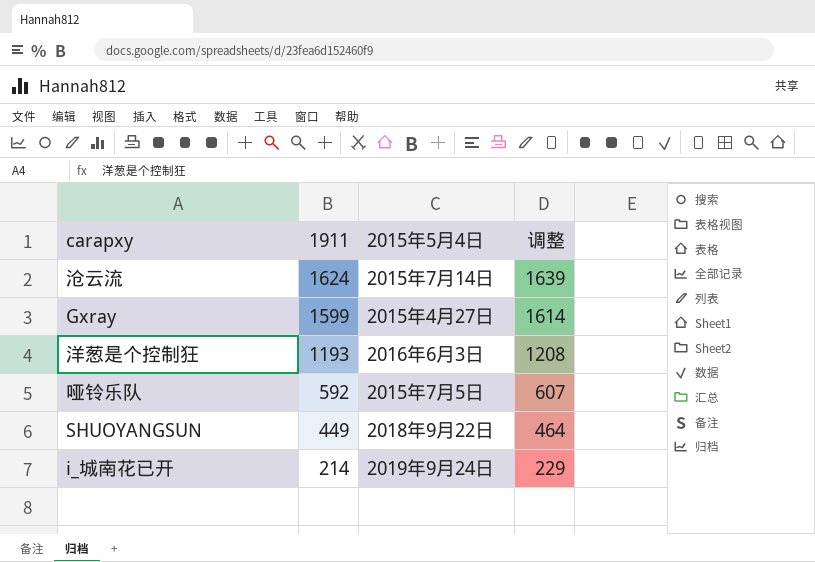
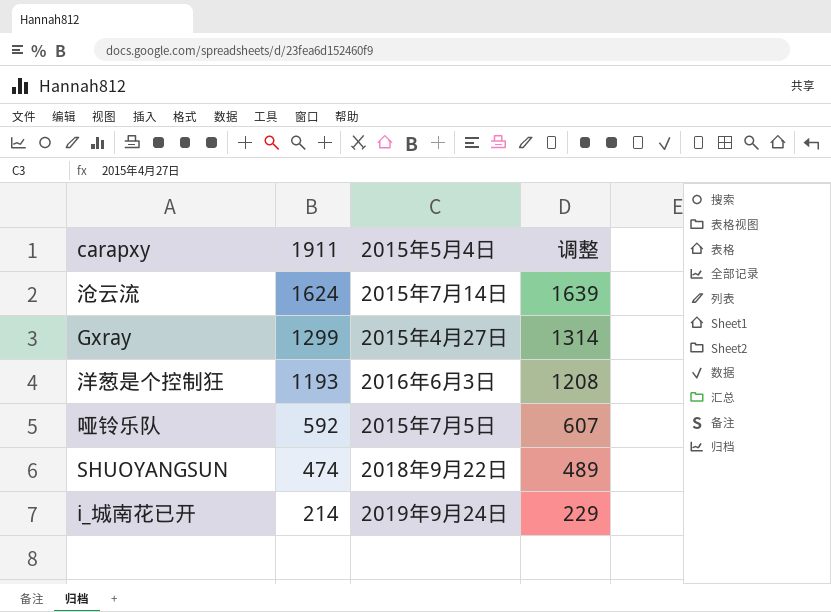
Gxray | 1911: 1599 -> 1299
Gxray | 调整: 1614 -> 1314
SHUOYANGSUN | 1911: 449 -> 474
SHUOYANGSUN | 调整: 464 -> 489

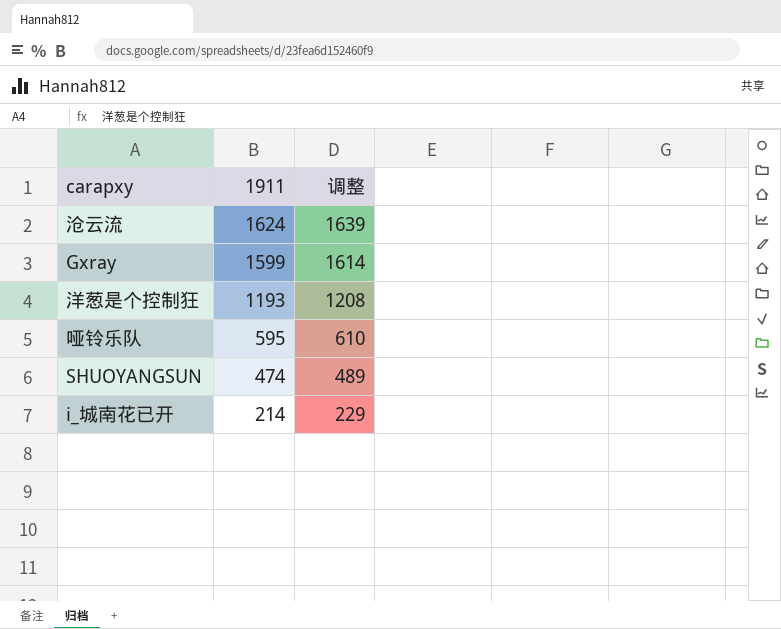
column 2015年5月4日 | position: 3 -> none
Gxray | 1911: 1299 -> 1599
Gxray | 调整: 1314 -> 1614
哑铃乐队 | 1911: 592 -> 595
哑铃乐队 | 调整: 607 -> 610

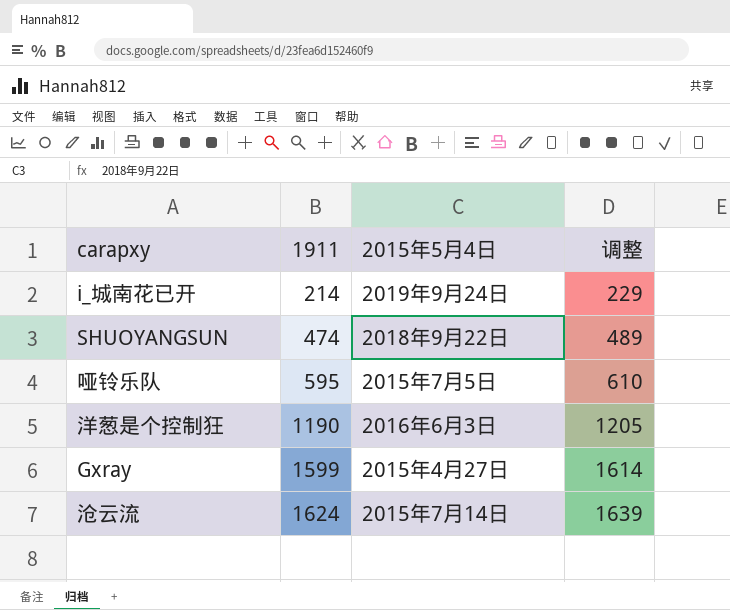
row order: 1911 descending -> 1911 ascending
column 2015年5月4日 | position: none -> 3
洋葱是个控制狂 | 1911: 1193 -> 1190
洋葱是个控制狂 | 调整: 1208 -> 1205

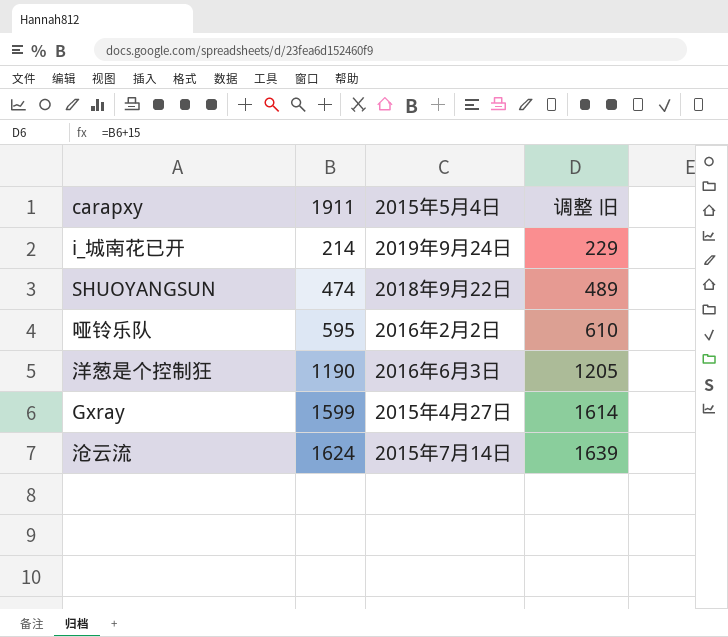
column name: 调整 -> 调整 旧
哑铃乐队 | 2015年5月4日: 2015年7月5日 -> 2016年2月2日

